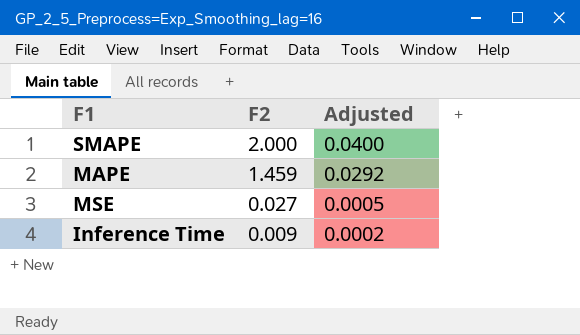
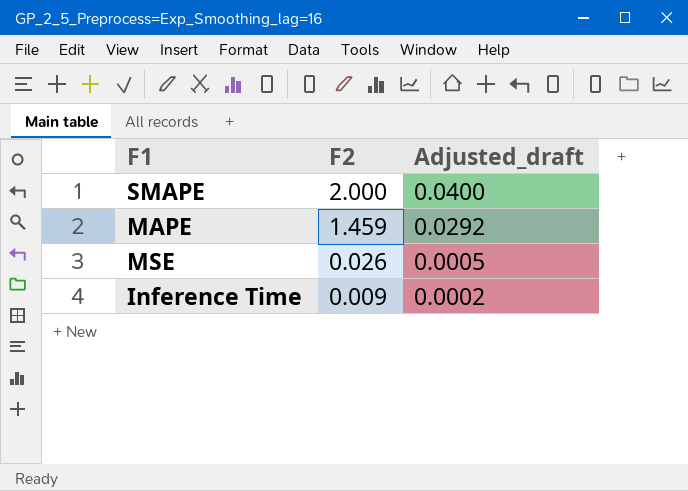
column name: Adjusted -> Adjusted_draft
MSE | F2: 0.027 -> 0.026

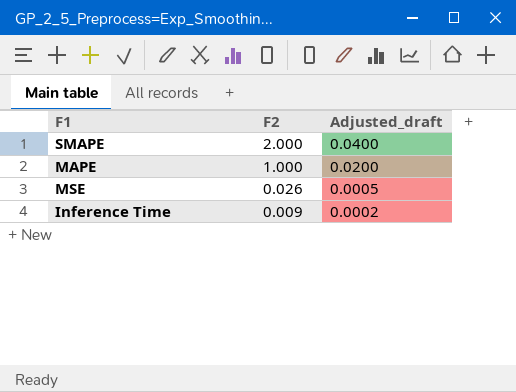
MAPE | F2: 1.459 -> 1.000
MAPE | Adjusted_draft: 0.0292 -> 0.0200

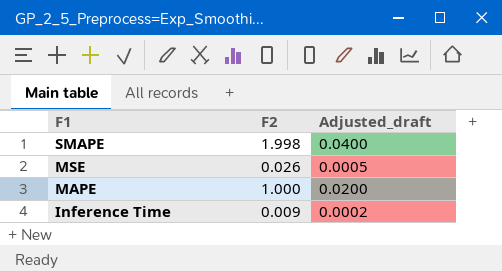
row order: F2 descending -> F1 descending
SMAPE | F2: 2.000 -> 1.998

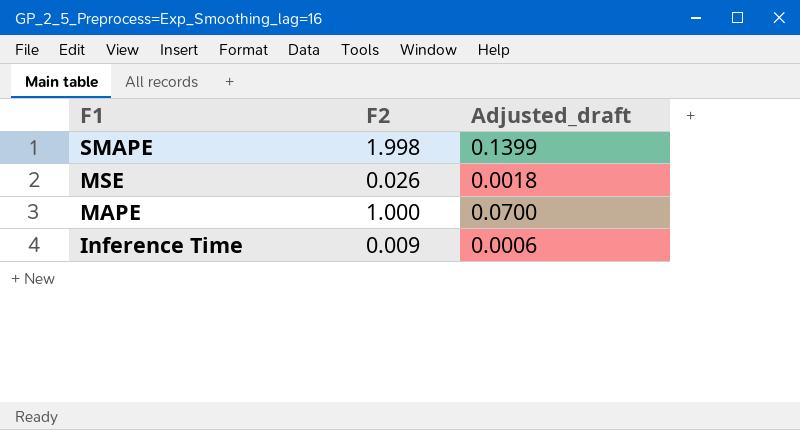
column Adjusted_draft | formula: [F2] * 0.02 -> [F2] * 0.07

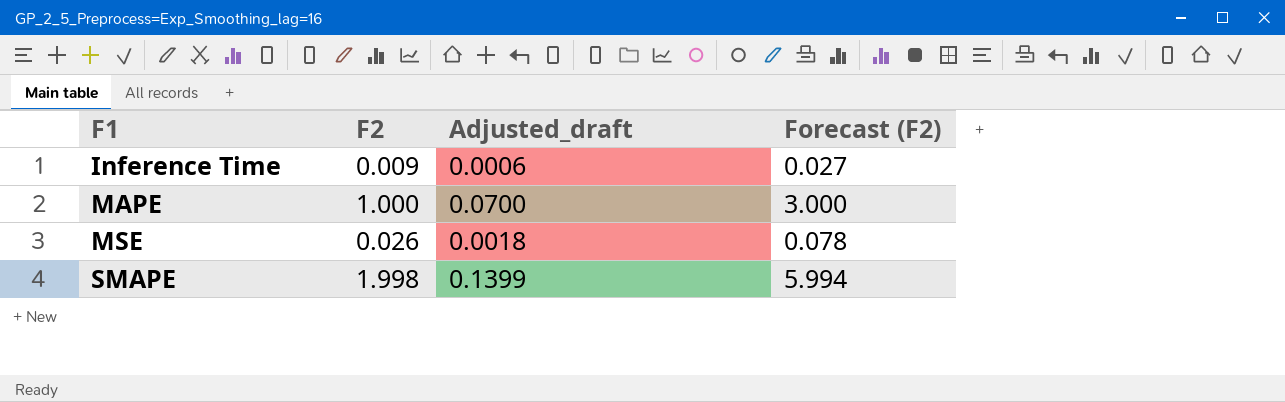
row order: F1 descending -> F1 ascending
column Forecast (F2) | formula: none -> [F2] * 3

